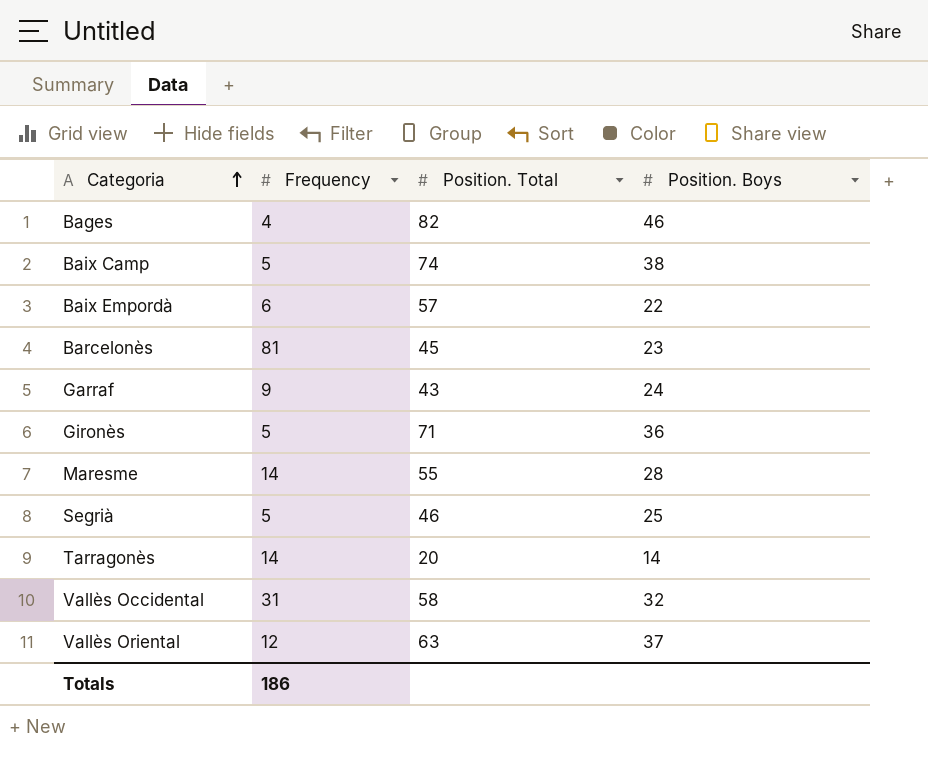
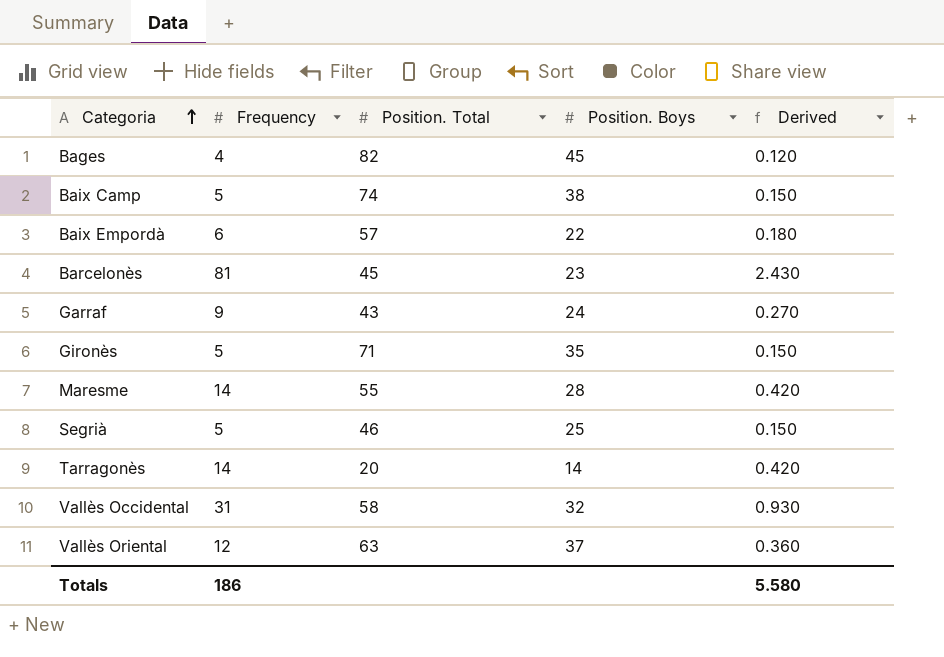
column Derived | formula: none -> [Frequency] * 0.03
Bages | Position. Boys: 46 -> 45
Gironès | Position. Boys: 36 -> 35

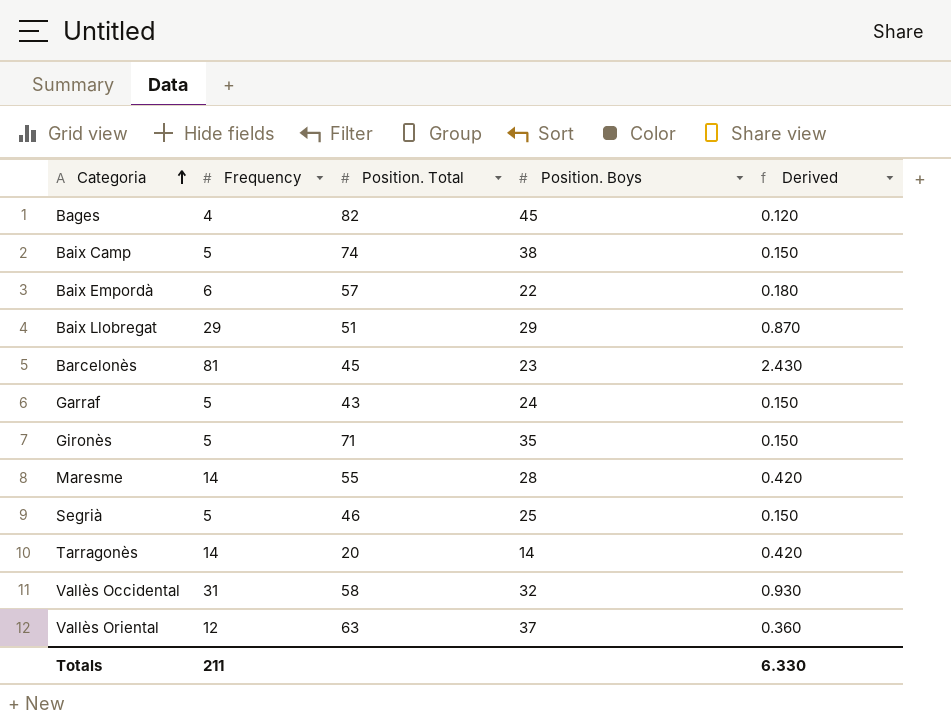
row Baix Llobregat: none -> 29 | 51 | 29 | 0.870
Garraf | Frequency: 9 -> 5
Garraf | Derived: 0.270 -> 0.150
Totals | Frequency: 186 -> 211
Totals | Derived: 5.580 -> 6.330

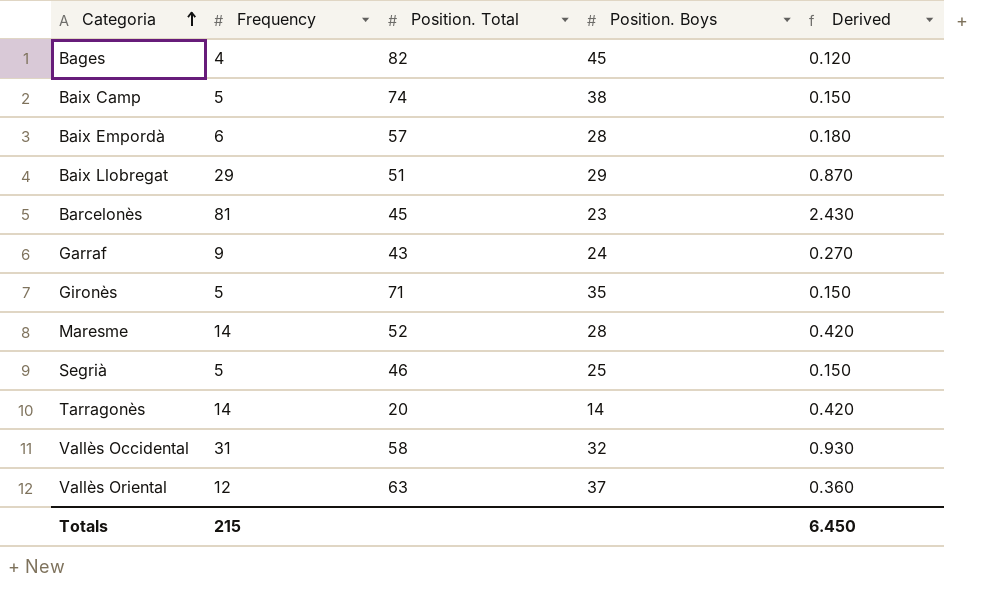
Baix Empordà | Position. Boys: 22 -> 28
Garraf | Frequency: 5 -> 9
Garraf | Derived: 0.150 -> 0.270
Maresme | Position. Total: 55 -> 52
Totals | Frequency: 211 -> 215
Totals | Derived: 6.330 -> 6.450

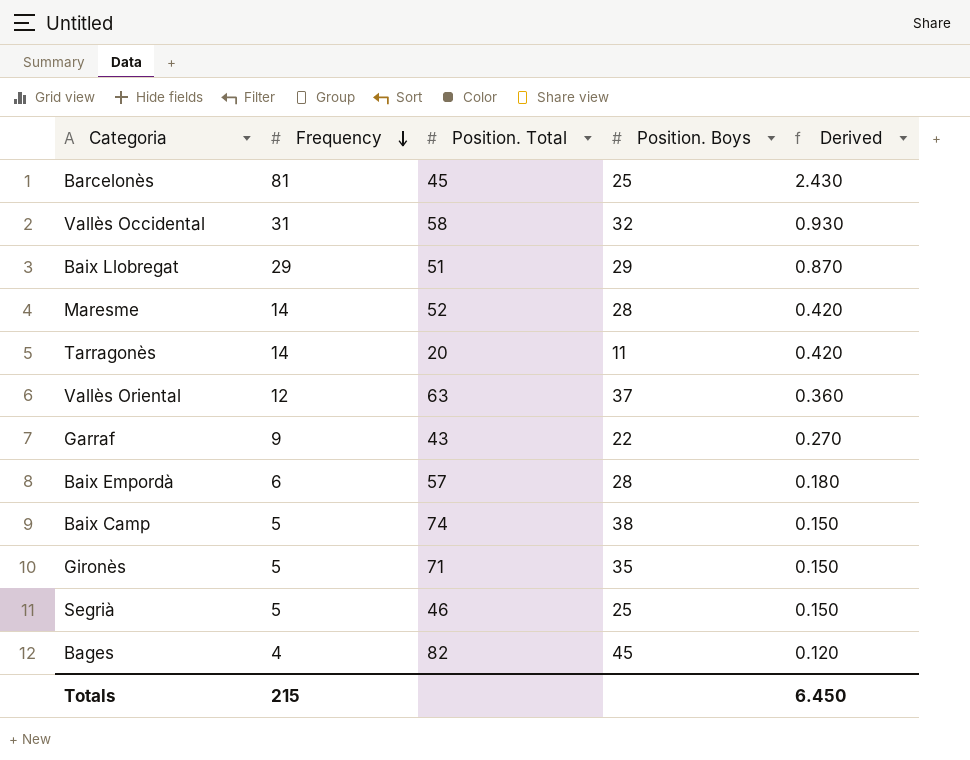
row order: Categoria ascending -> Frequency descending
Barcelonès | Position. Boys: 23 -> 25
Tarragonès | Position. Boys: 14 -> 11
Garraf | Position. Boys: 24 -> 22

